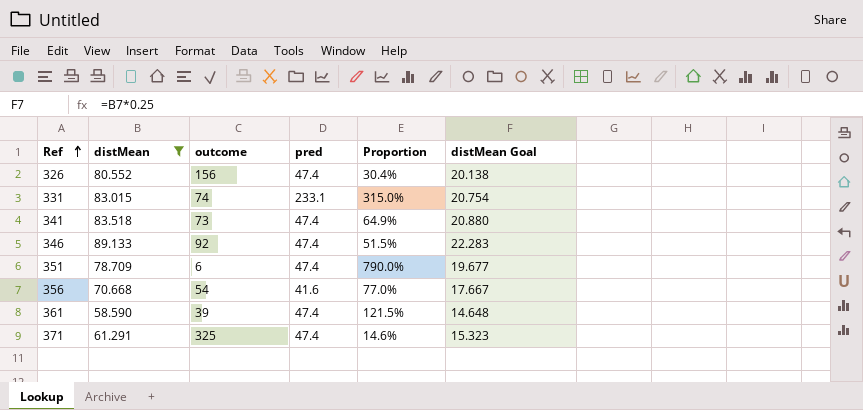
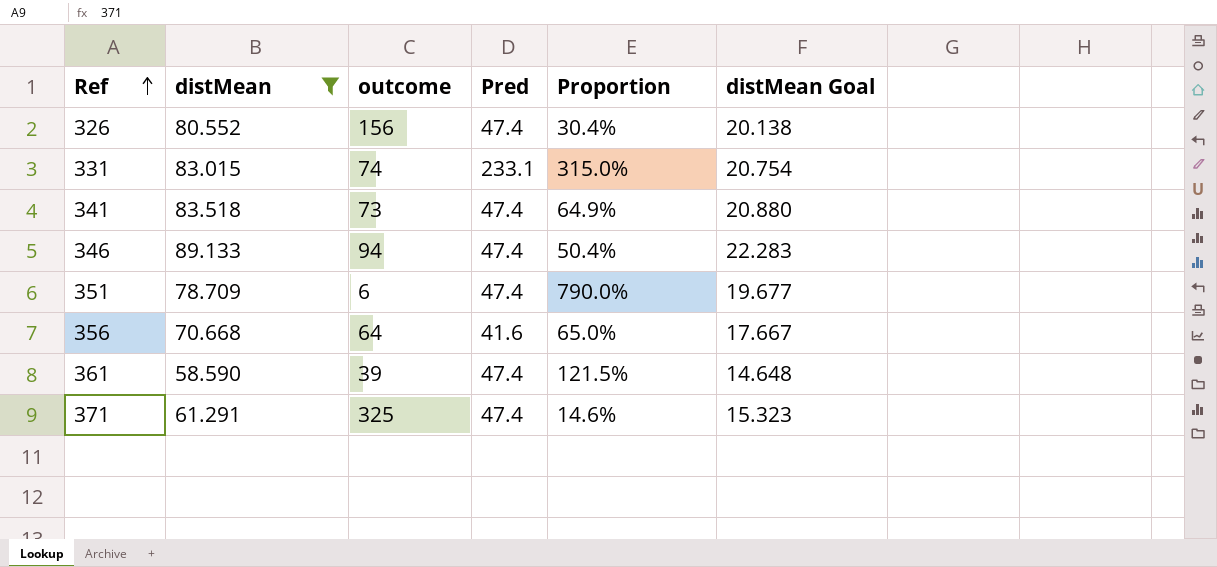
column name: pred -> Pred
346 | outcome: 92 -> 94
346 | Proportion: 51.5% -> 50.4%
356 | outcome: 54 -> 64
356 | Proportion: 77.0% -> 65.0%

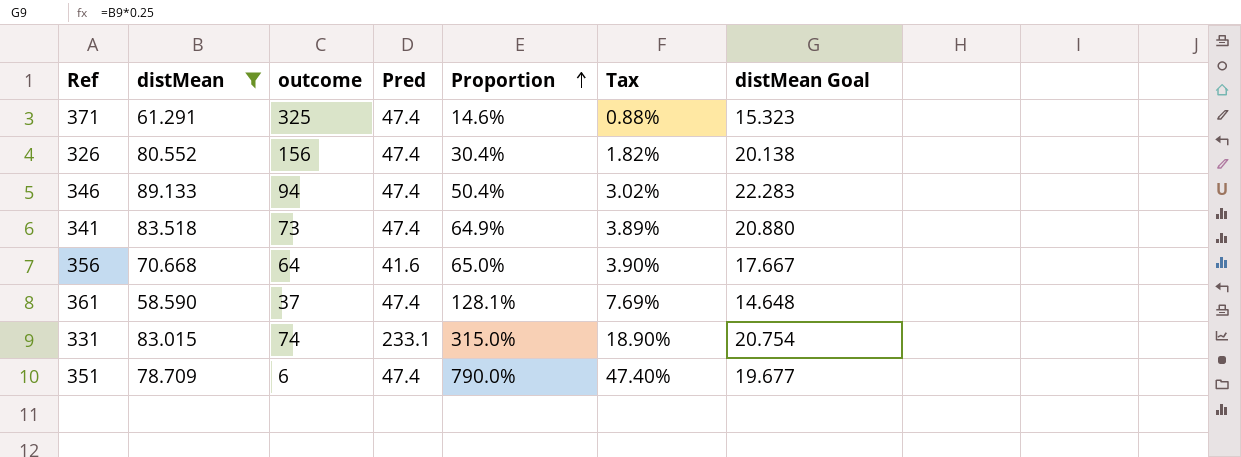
row order: Ref ascending -> Proportion ascending
column Tax | formula: none -> [Proportion] * 0.06
361 | outcome: 39 -> 37
361 | Proportion: 121.5% -> 128.1%

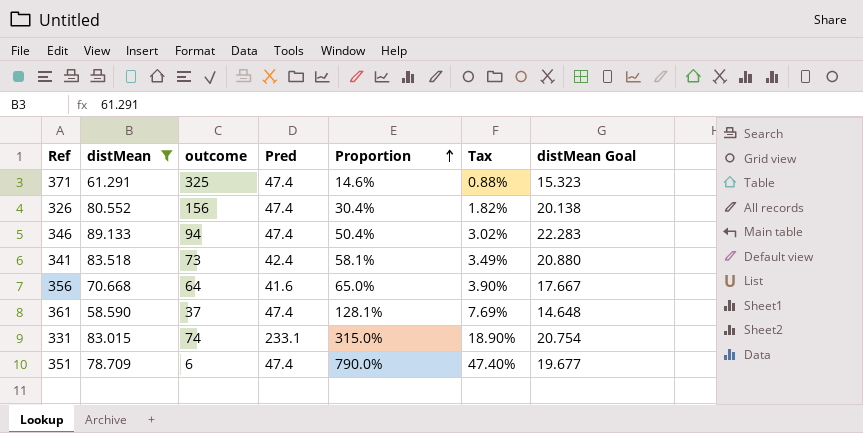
341 | Pred: 47.4 -> 42.4
341 | Proportion: 64.9% -> 58.1%
341 | Tax: 3.89% -> 3.49%

